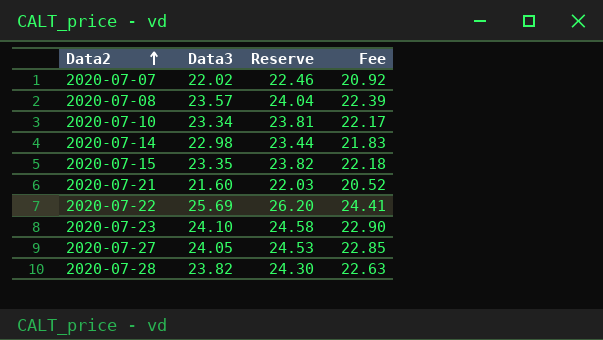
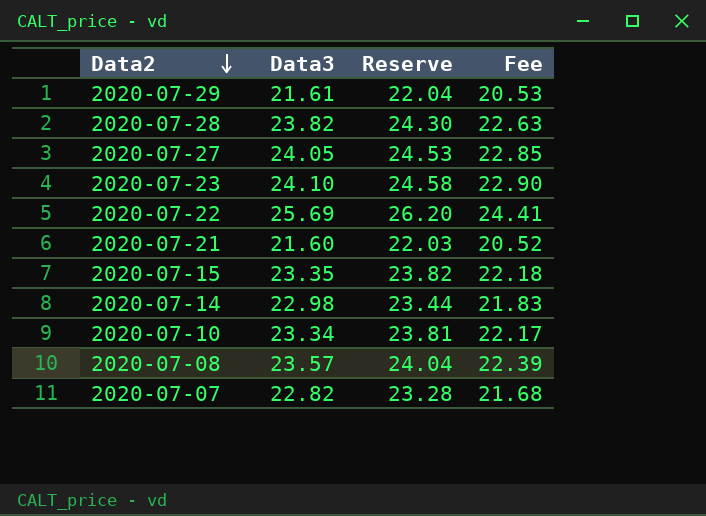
row order: Data2 ascending -> Data2 descending
row 2020-07-29: none -> 21.61 | 22.04 | 20.53
2020-07-07 | Data3: 22.02 -> 22.82
2020-07-07 | Reserve: 22.46 -> 23.28
2020-07-07 | Fee: 20.92 -> 21.68

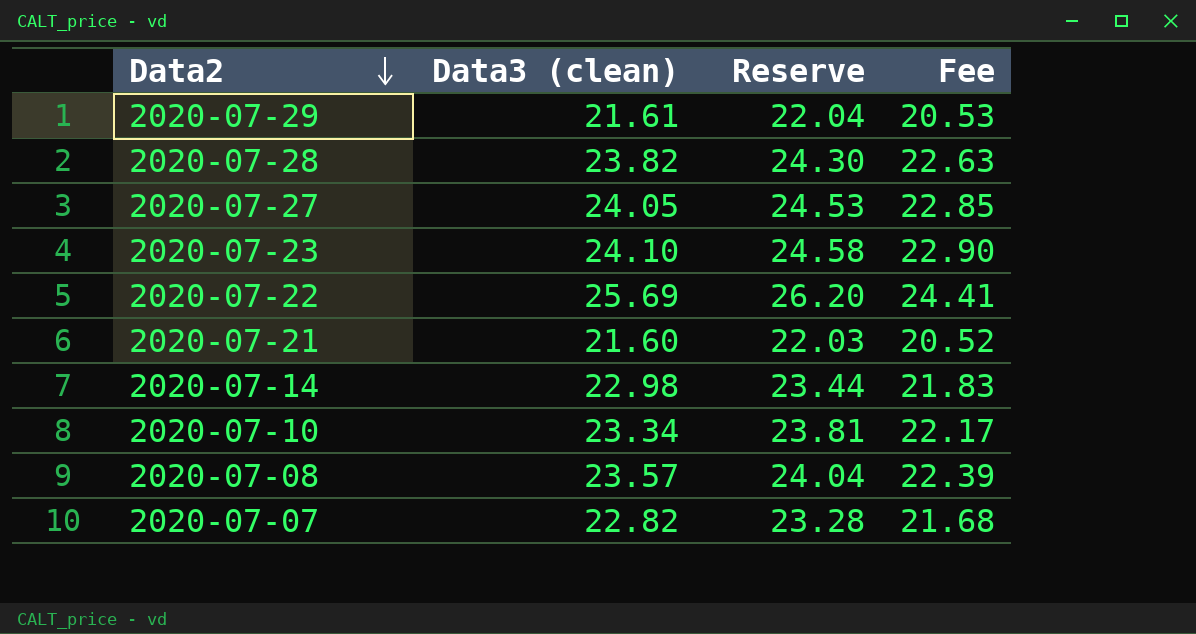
column name: Data3 -> Data3 (clean)
row 2020-07-15: 23.35 | 23.82 | 22.18 -> none

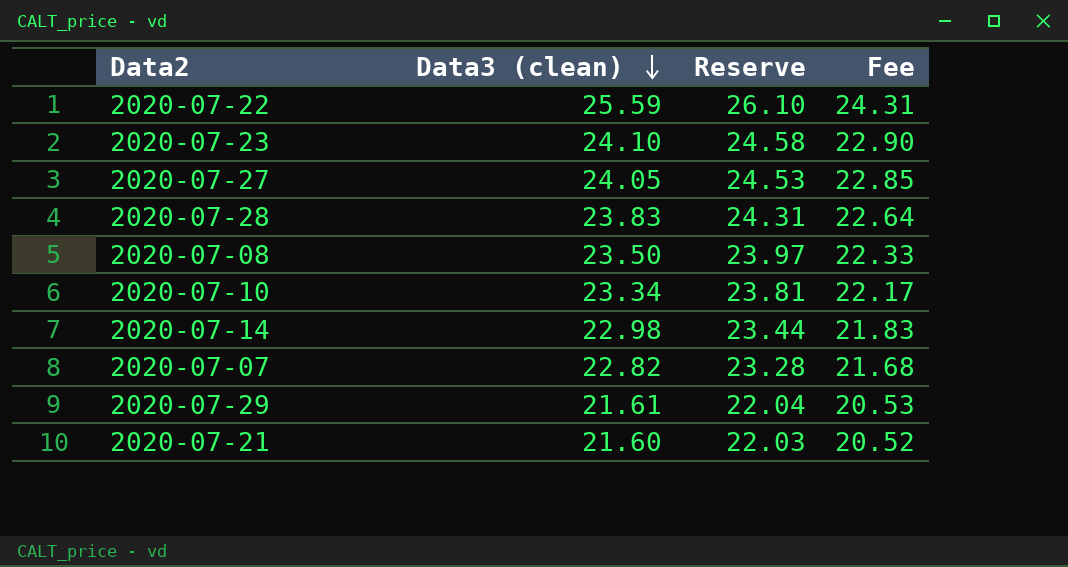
row order: Data2 descending -> Data3 (clean) descending
2020-07-22 | Data3 (clean): 25.69 -> 25.59
2020-07-22 | Reserve: 26.20 -> 26.10
2020-07-22 | Fee: 24.41 -> 24.31
2020-07-28 | Data3 (clean): 23.82 -> 23.83
2020-07-28 | Reserve: 24.30 -> 24.31
2020-07-28 | Fee: 22.63 -> 22.64
2020-07-08 | Data3 (clean): 23.57 -> 23.50
2020-07-08 | Reserve: 24.04 -> 23.97
2020-07-08 | Fee: 22.39 -> 22.33

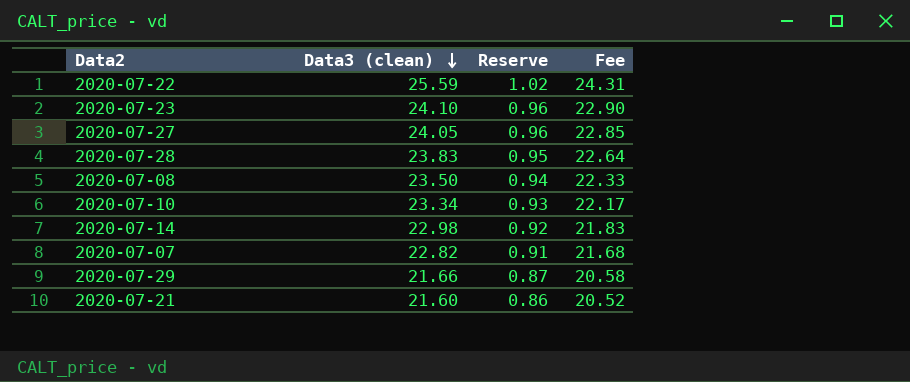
column Reserve | formula: [Data3 (clean)] * 1.02 -> [Data3 (clean)] * 0.04
2020-07-29 | Data3 (clean): 21.61 -> 21.66
2020-07-29 | Fee: 20.53 -> 20.58

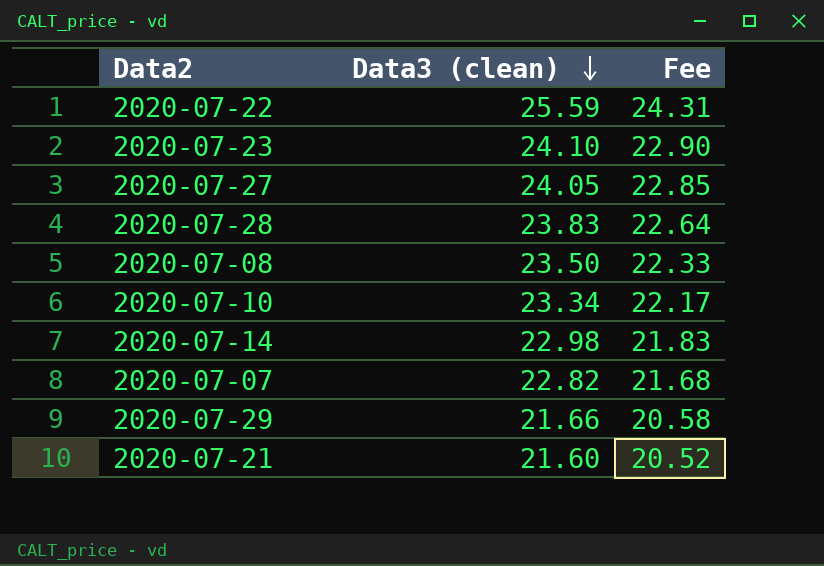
column Reserve | formula: [Data3 (clean)] * 0.04 -> none

